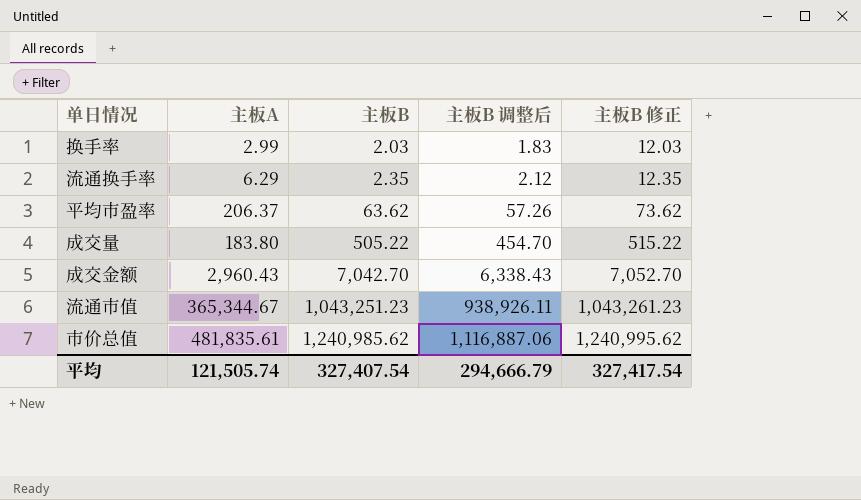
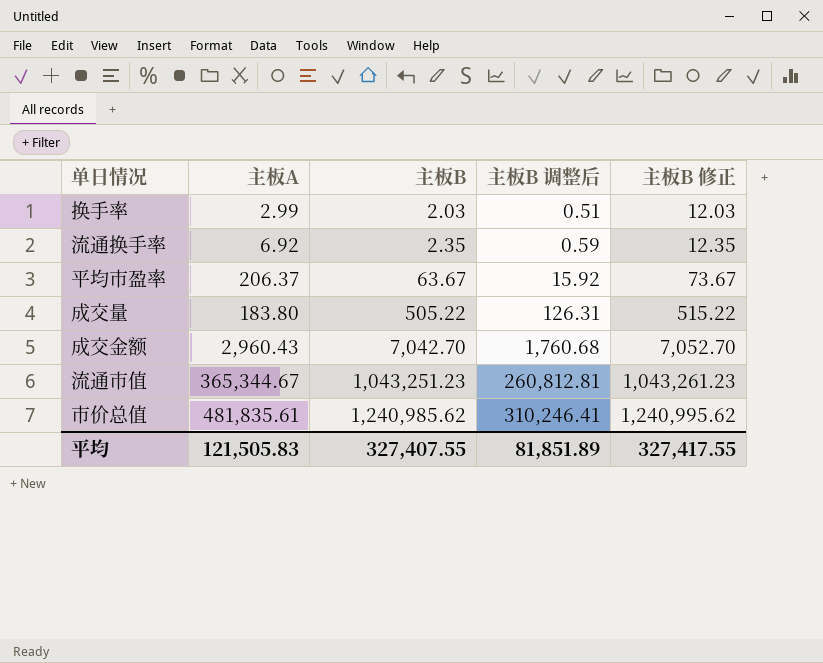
column 主板B 调整后 | formula: [主板B] * 0.9 -> [主板B] * 0.25
流通换手率 | 主板A: 6.29 -> 6.92
平均市盈率 | 主板B: 63.62 -> 63.67
平均市盈率 | 主板B 修正: 73.62 -> 73.67
平均 | 主板A: 121,505.74 -> 121,505.83
平均 | 主板B: 327,407.54 -> 327,407.55
平均 | 主板B 调整后: 294,666.79 -> 81,851.89
平均 | 主板B 修正: 327,417.54 -> 327,417.55

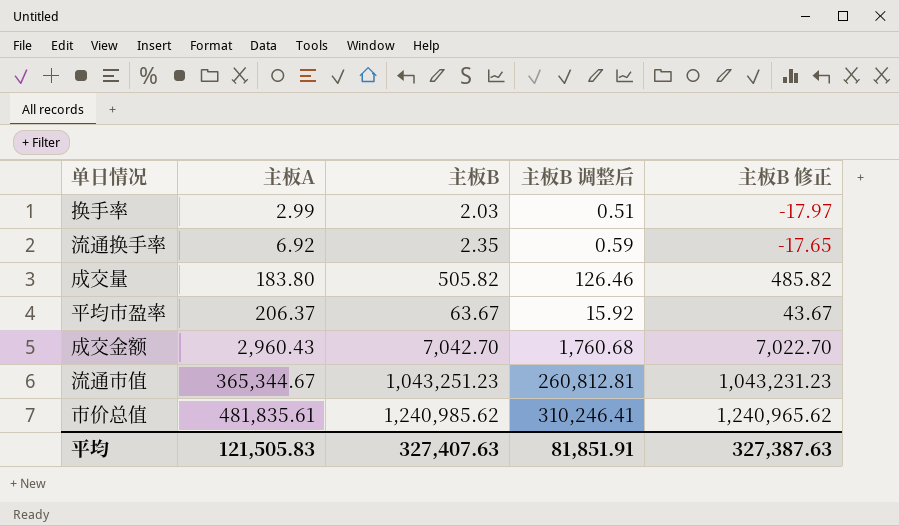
row order: 主板B ascending -> 主板A ascending
column 主板B 修正 | formula: [主板B] + 10 -> [主板B] - 20
成交量 | 主板B: 505.22 -> 505.82
成交量 | 主板B 调整后: 126.31 -> 126.46
平均 | 主板B: 327,407.55 -> 327,407.63
平均 | 主板B 调整后: 81,851.89 -> 81,851.91
平均 | 主板B 修正: 327,417.55 -> 327,387.63

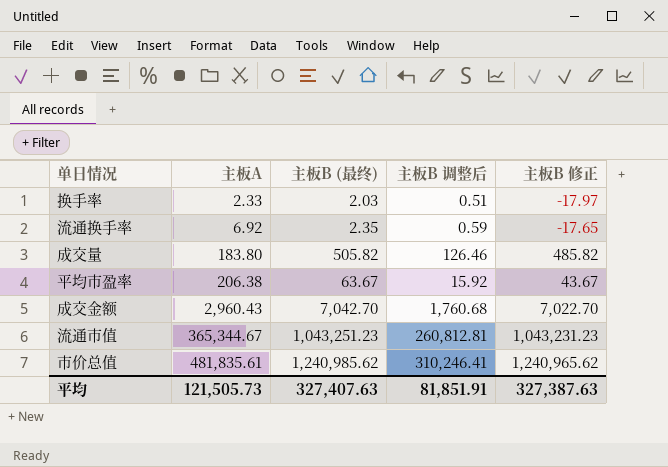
column name: 主板B -> 主板B (最终)
换手率 | 主板A: 2.99 -> 2.33
平均市盈率 | 主板A: 206.37 -> 206.38
平均 | 主板A: 121,505.83 -> 121,505.73

